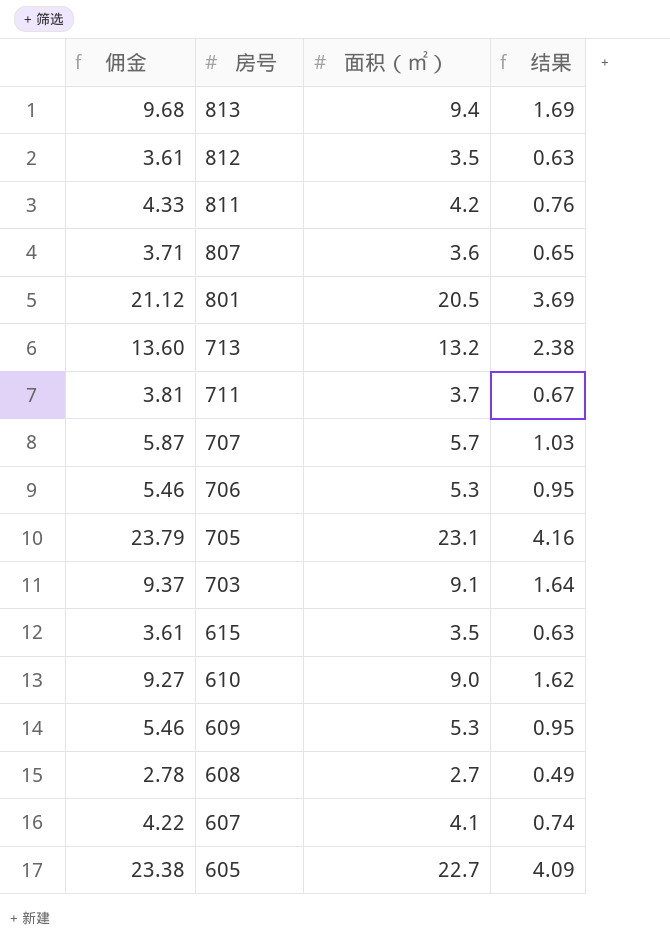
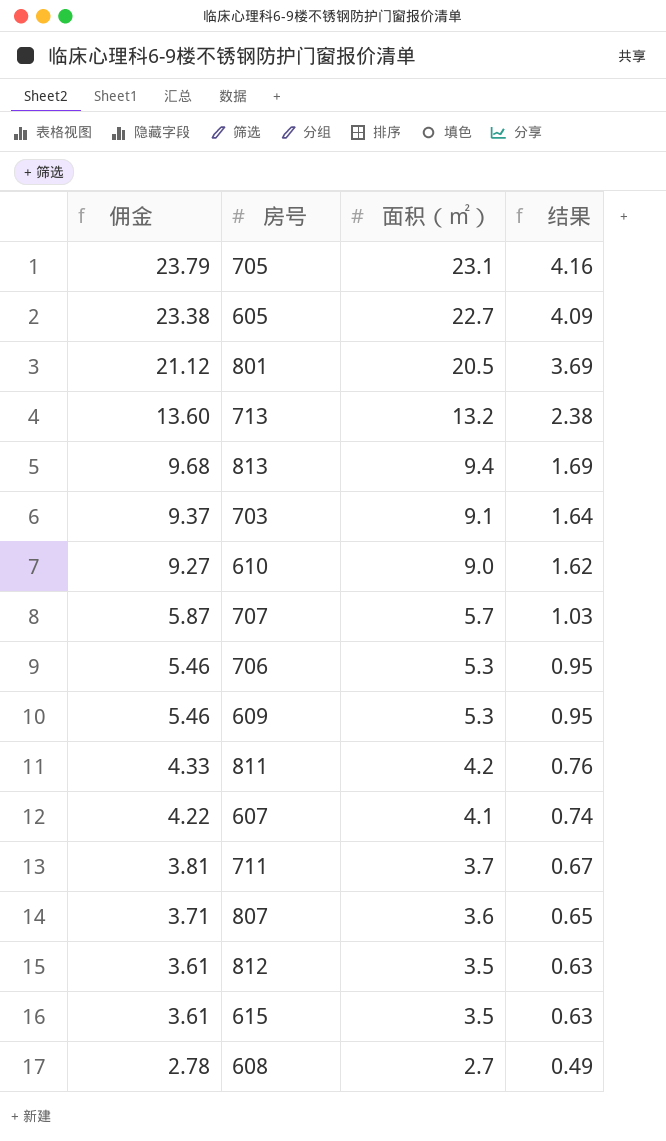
row order: 房号 descending -> 佣金 descending

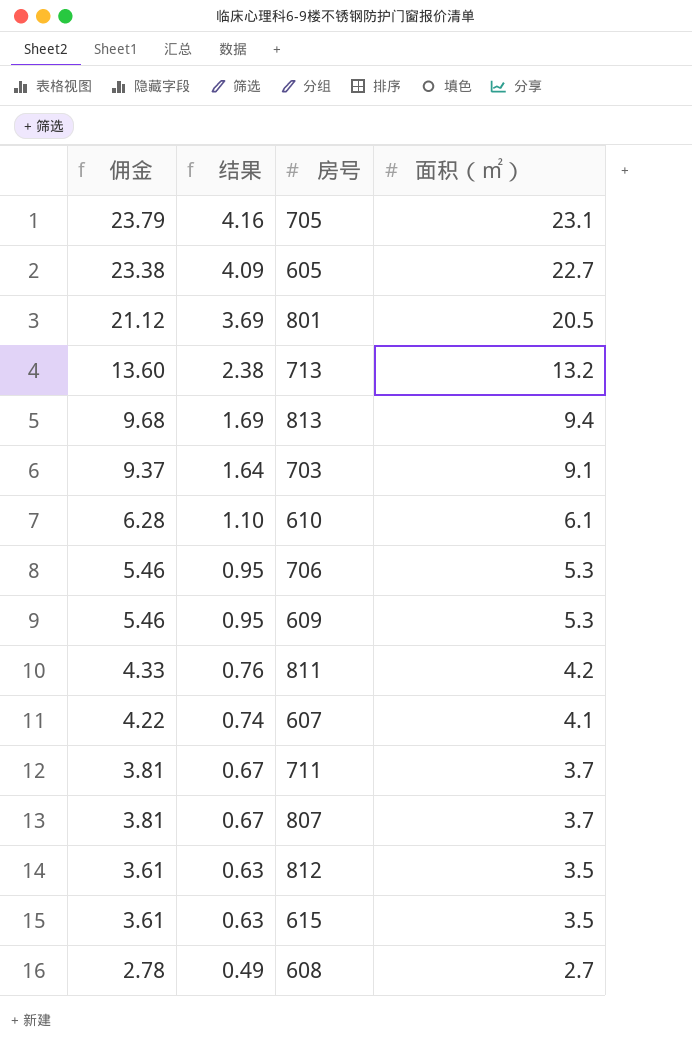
column 结果 | position: 4 -> 2
row 707: 5.87 | 5.7 | 1.03 -> none
610 | 佣金: 9.27 -> 6.28
610 | 结果: 1.62 -> 1.10
610 | 面积（㎡）: 9.0 -> 6.1
807 | 佣金: 3.71 -> 3.81
807 | 结果: 0.65 -> 0.67
807 | 面积（㎡）: 3.6 -> 3.7

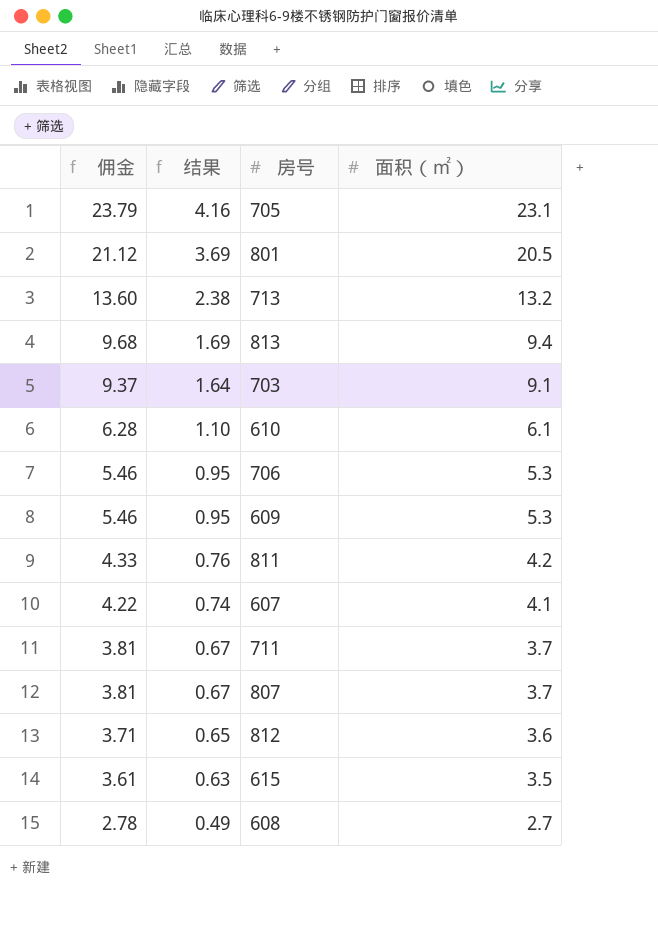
row 605: 23.38 | 4.09 | 22.7 -> none
812 | 佣金: 3.61 -> 3.71
812 | 结果: 0.63 -> 0.65
812 | 面积（㎡）: 3.5 -> 3.6

